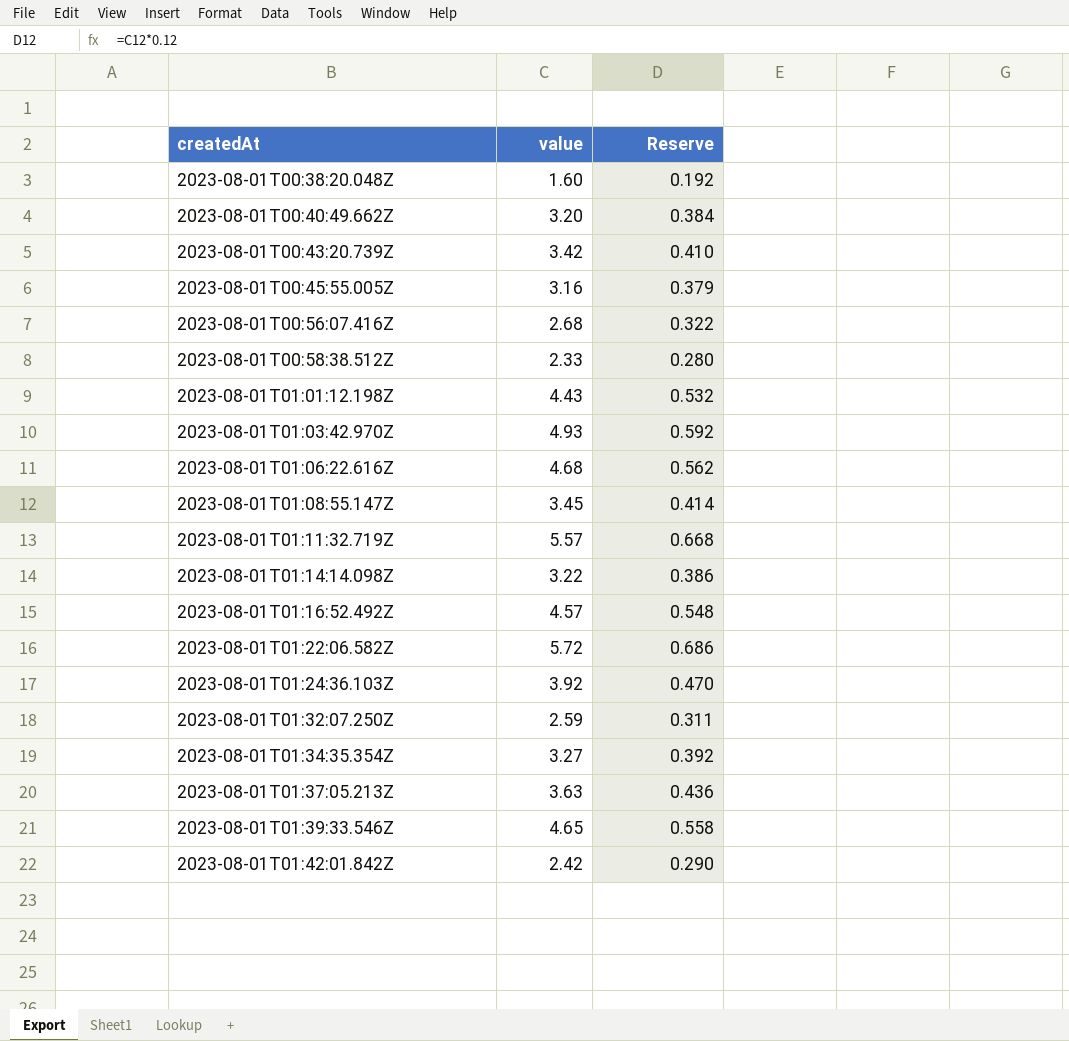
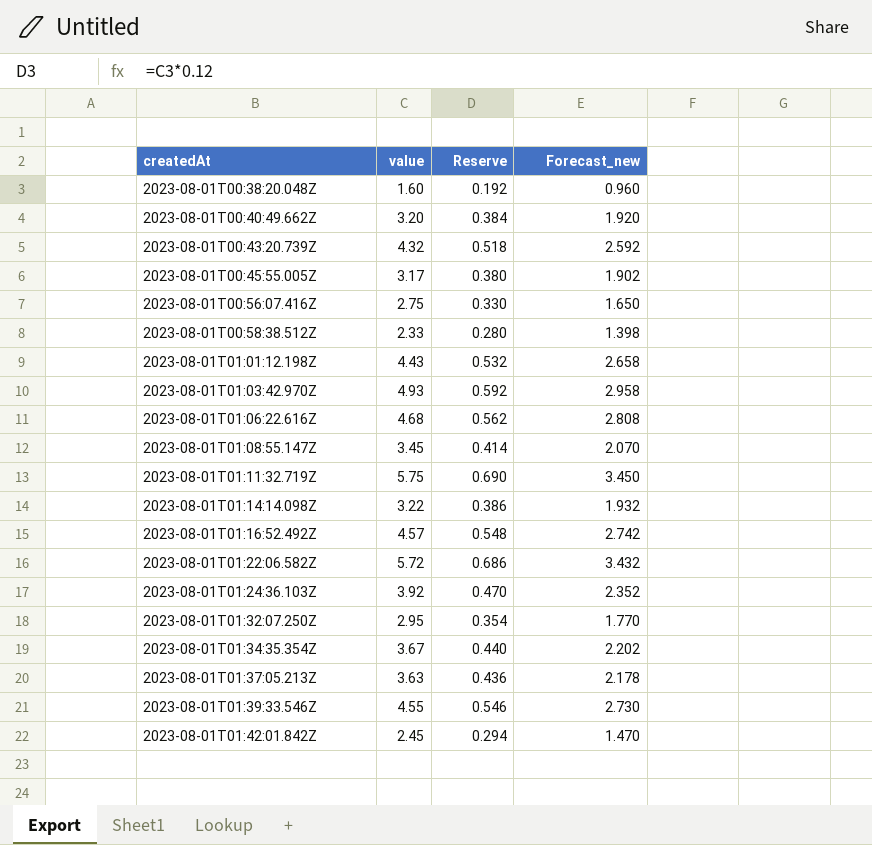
column Forecast_new | formula: none -> [value] * 0.6
2023-08-01T00:43:20.739Z | value: 3.42 -> 4.32
2023-08-01T00:43:20.739Z | Reserve: 0.410 -> 0.518
2023-08-01T00:45:55.005Z | value: 3.16 -> 3.17
2023-08-01T00:45:55.005Z | Reserve: 0.379 -> 0.380
2023-08-01T00:56:07.416Z | value: 2.68 -> 2.75
2023-08-01T00:56:07.416Z | Reserve: 0.322 -> 0.330
2023-08-01T01:11:32.719Z | value: 5.57 -> 5.75
2023-08-01T01:11:32.719Z | Reserve: 0.668 -> 0.690
2023-08-01T01:32:07.250Z | value: 2.59 -> 2.95
2023-08-01T01:32:07.250Z | Reserve: 0.311 -> 0.354
2023-08-01T01:34:35.354Z | value: 3.27 -> 3.67
2023-08-01T01:34:35.354Z | Reserve: 0.392 -> 0.440
2023-08-01T01:39:33.546Z | value: 4.65 -> 4.55
2023-08-01T01:39:33.546Z | Reserve: 0.558 -> 0.546
2023-08-01T01:42:01.842Z | value: 2.42 -> 2.45
2023-08-01T01:42:01.842Z | Reserve: 0.290 -> 0.294

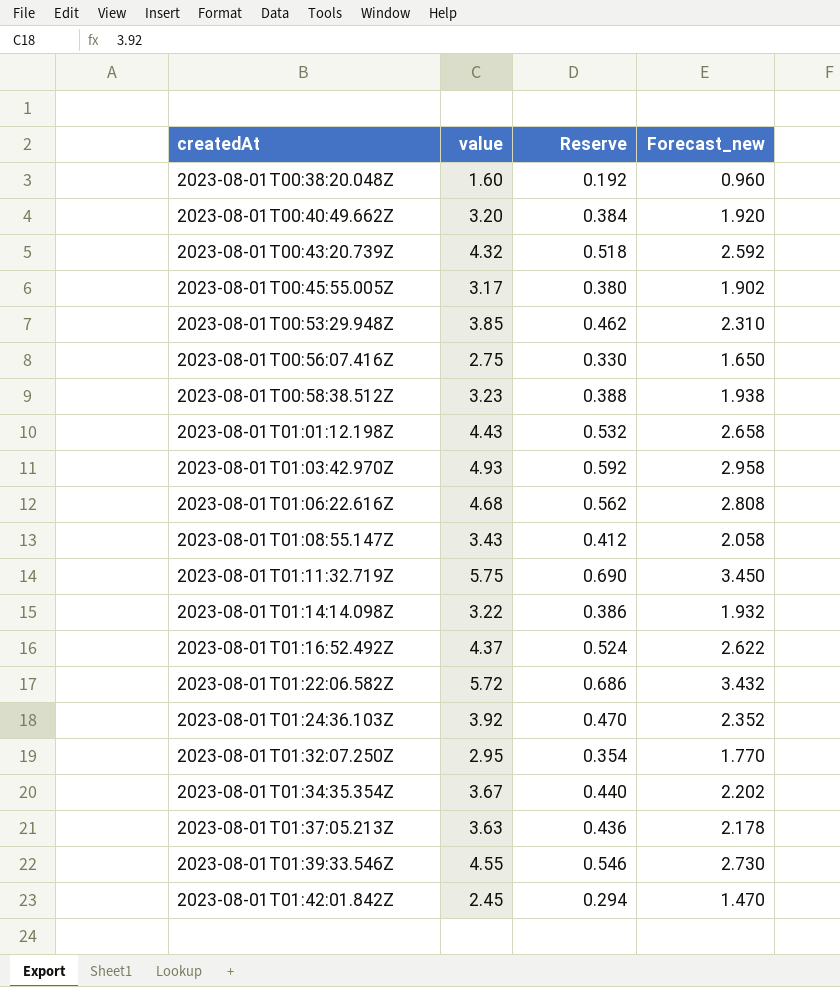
row 2023-08-01T00:53:29.948Z: none -> 3.85 | 0.462 | 2.310
2023-08-01T00:58:38.512Z | value: 2.33 -> 3.23
2023-08-01T00:58:38.512Z | Reserve: 0.280 -> 0.388
2023-08-01T00:58:38.512Z | Forecast_new: 1.398 -> 1.938
2023-08-01T01:08:55.147Z | value: 3.45 -> 3.43
2023-08-01T01:08:55.147Z | Reserve: 0.414 -> 0.412
2023-08-01T01:08:55.147Z | Forecast_new: 2.070 -> 2.058
2023-08-01T01:16:52.492Z | value: 4.57 -> 4.37
2023-08-01T01:16:52.492Z | Reserve: 0.548 -> 0.524
2023-08-01T01:16:52.492Z | Forecast_new: 2.742 -> 2.622

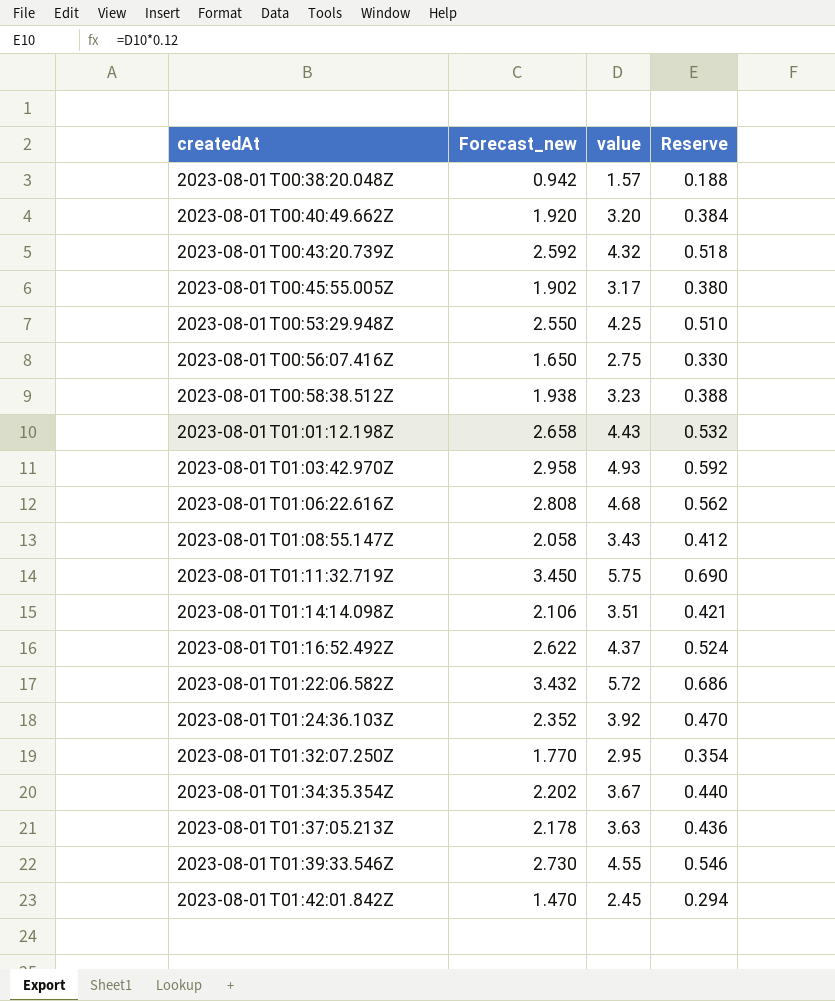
column Forecast_new | position: 4 -> 2
2023-08-01T00:38:20.048Z | Forecast_new: 0.960 -> 0.942
2023-08-01T00:38:20.048Z | value: 1.60 -> 1.57
2023-08-01T00:38:20.048Z | Reserve: 0.192 -> 0.188
2023-08-01T00:53:29.948Z | Forecast_new: 2.310 -> 2.550
2023-08-01T00:53:29.948Z | value: 3.85 -> 4.25
2023-08-01T00:53:29.948Z | Reserve: 0.462 -> 0.510
2023-08-01T01:14:14.098Z | Forecast_new: 1.932 -> 2.106
2023-08-01T01:14:14.098Z | value: 3.22 -> 3.51
2023-08-01T01:14:14.098Z | Reserve: 0.386 -> 0.421

